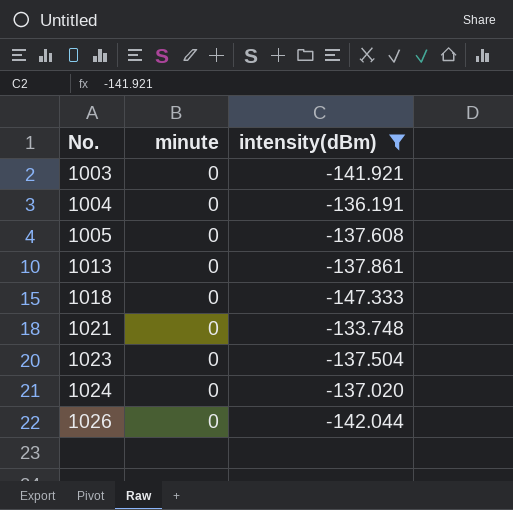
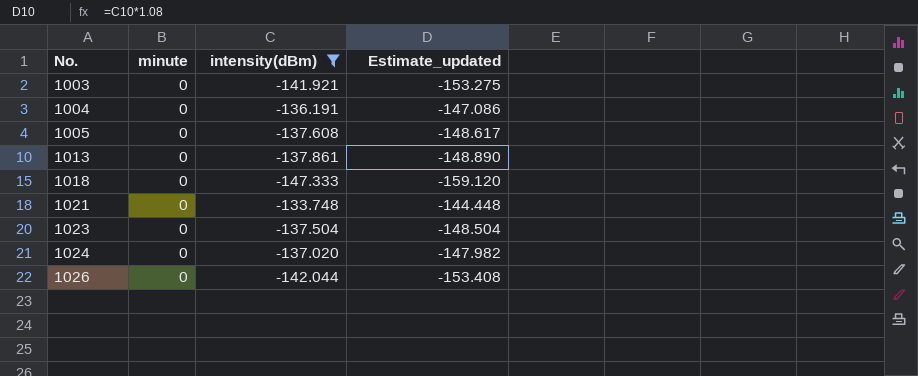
column Estimate_updated | formula: none -> [intensity(dBm)] * 1.08

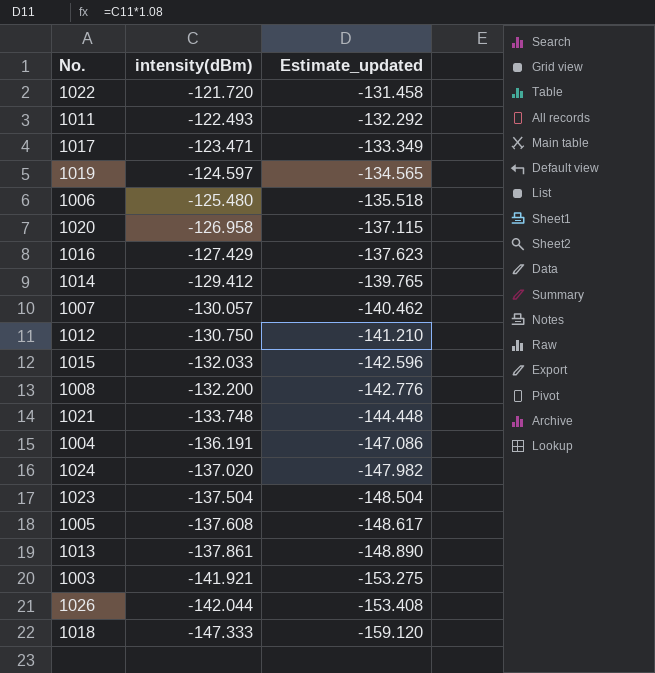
filter: intensity(dBm) <= -133.748 -> none
row order: No. ascending -> intensity(dBm) descending
column minute | position: 2 -> none

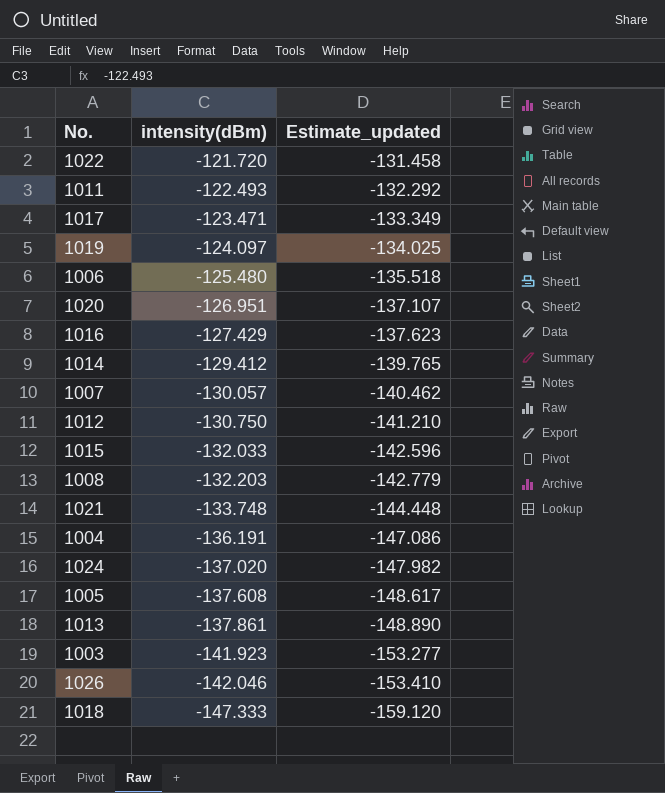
row 1023: -137.504 | -148.504 -> none
1019 | intensity(dBm): -124.597 -> -124.097
1019 | Estimate_updated: -134.565 -> -134.025
1020 | intensity(dBm): -126.958 -> -126.951
1020 | Estimate_updated: -137.115 -> -137.107
1008 | intensity(dBm): -132.200 -> -132.203
1008 | Estimate_updated: -142.776 -> -142.779
1003 | intensity(dBm): -141.921 -> -141.923
1003 | Estimate_updated: -153.275 -> -153.277
1026 | intensity(dBm): -142.044 -> -142.046
1026 | Estimate_updated: -153.408 -> -153.410

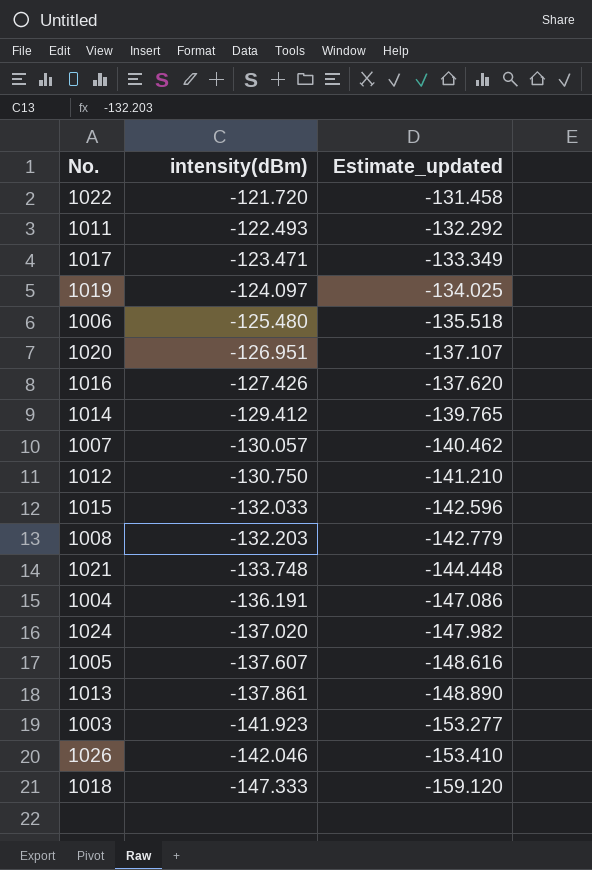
1016 | intensity(dBm): -127.429 -> -127.426
1016 | Estimate_updated: -137.623 -> -137.620
1005 | intensity(dBm): -137.608 -> -137.607
1005 | Estimate_updated: -148.617 -> -148.616

